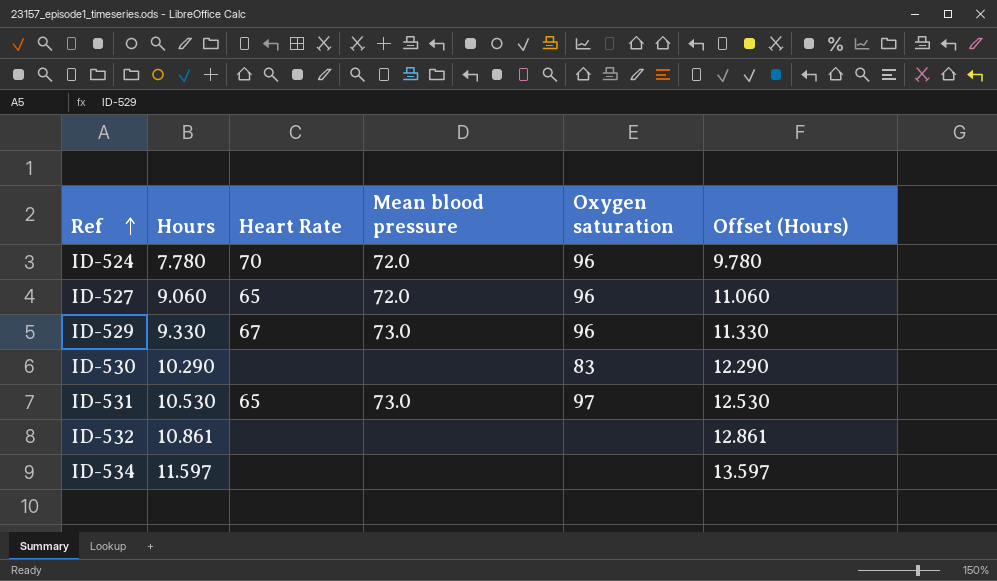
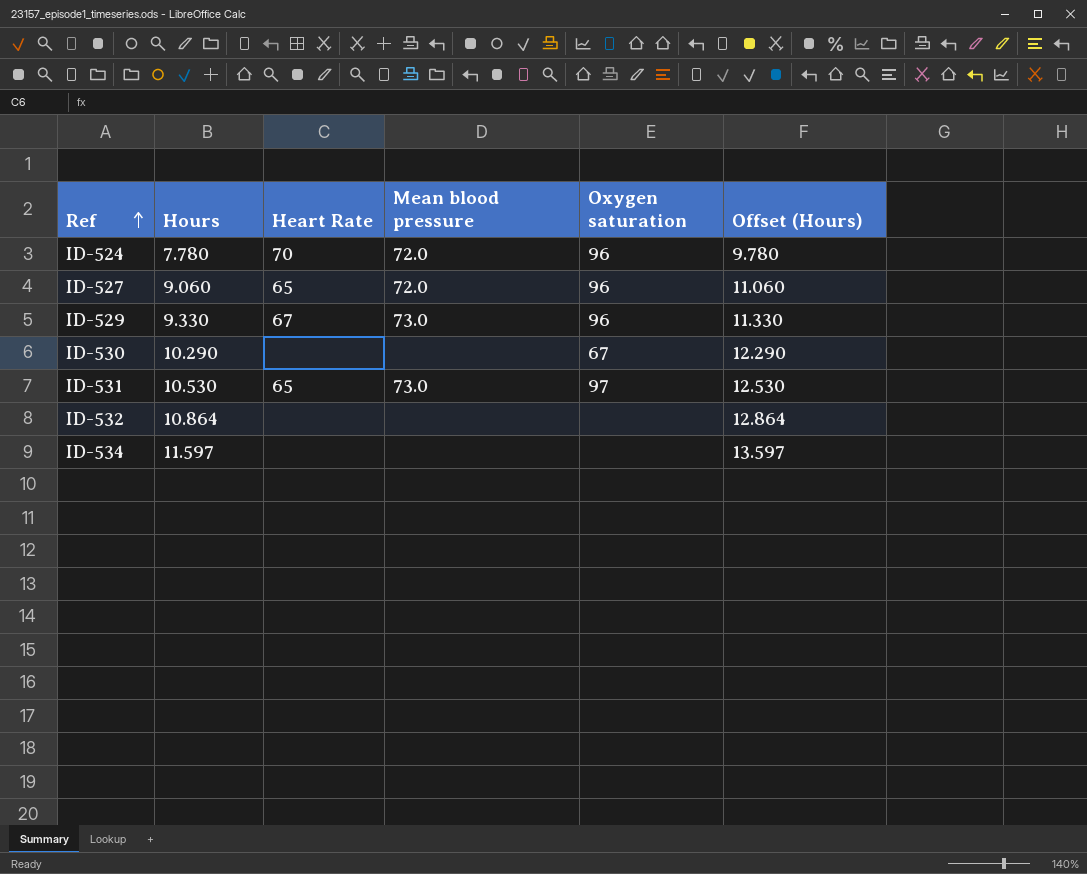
ID-530 | Oxygen saturation: 83 -> 67
ID-532 | Hours: 10.861 -> 10.864
ID-532 | Offset (Hours): 12.861 -> 12.864

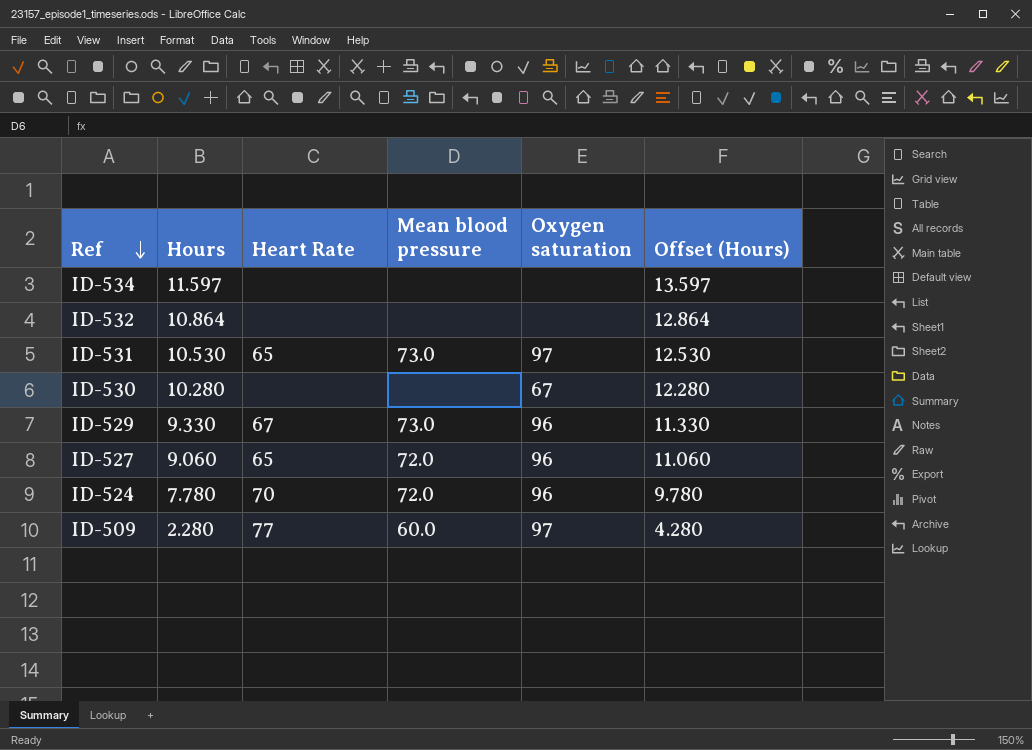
row order: Ref ascending -> Ref descending
ID-530 | Hours: 10.290 -> 10.280
ID-530 | Offset (Hours): 12.290 -> 12.280
row ID-509: none -> 2.280 | 77 | 60.0 | 97 | 4.280

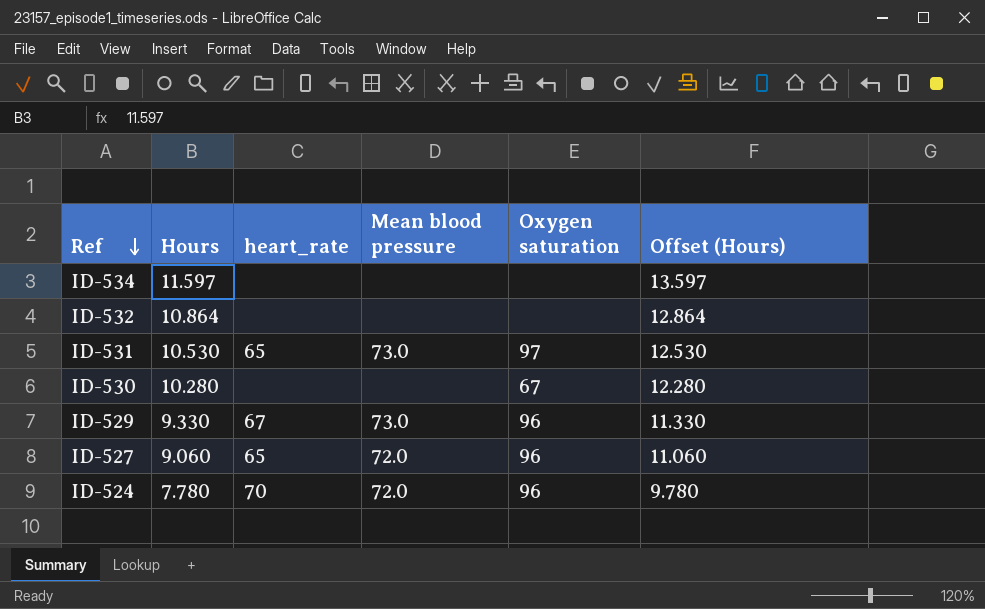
column name: Heart Rate -> heart_rate
row ID-509: 2.280 | 77 | 60.0 | 97 | 4.280 -> none

